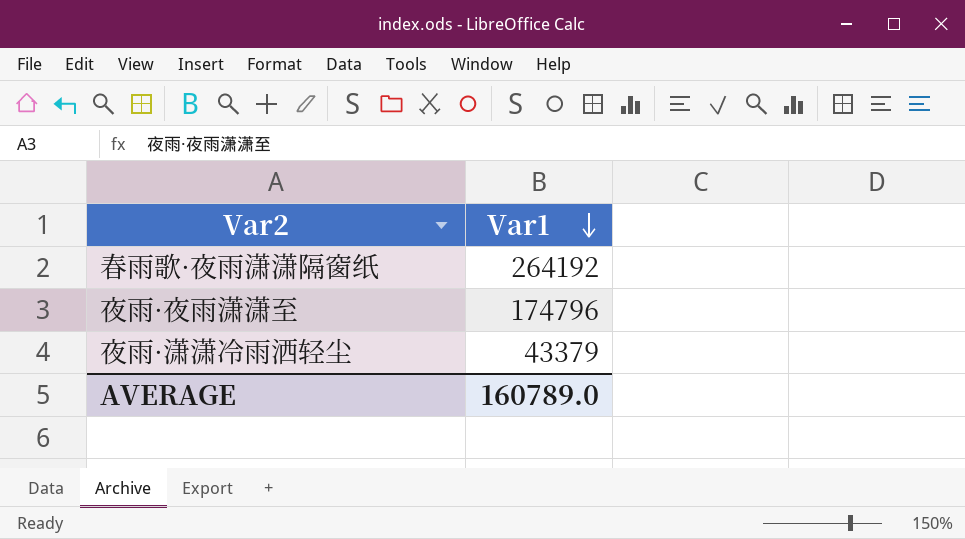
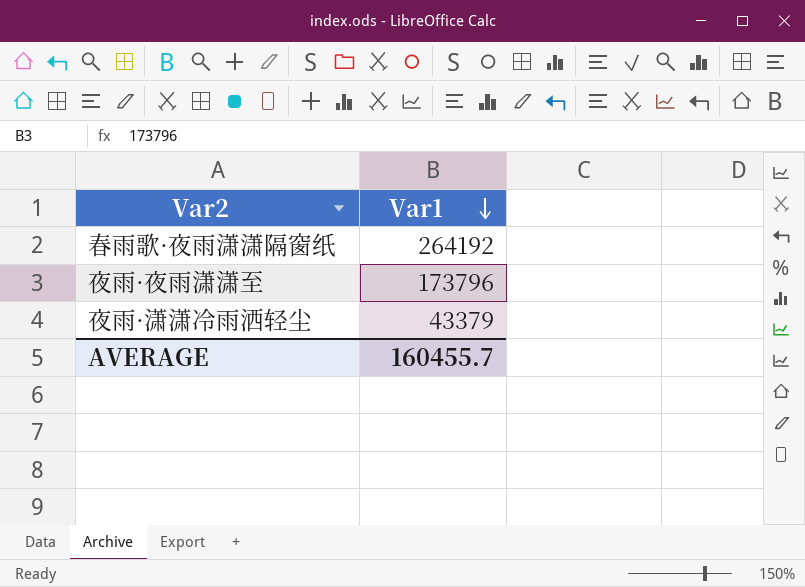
夜雨·夜雨潇潇至 | Var1: 174796 -> 173796
AVERAGE | Var1: 160789.0 -> 160455.7

